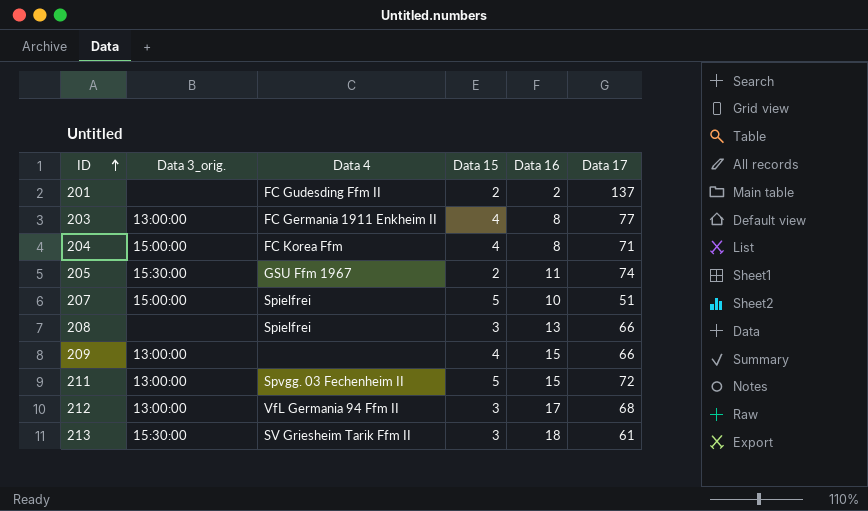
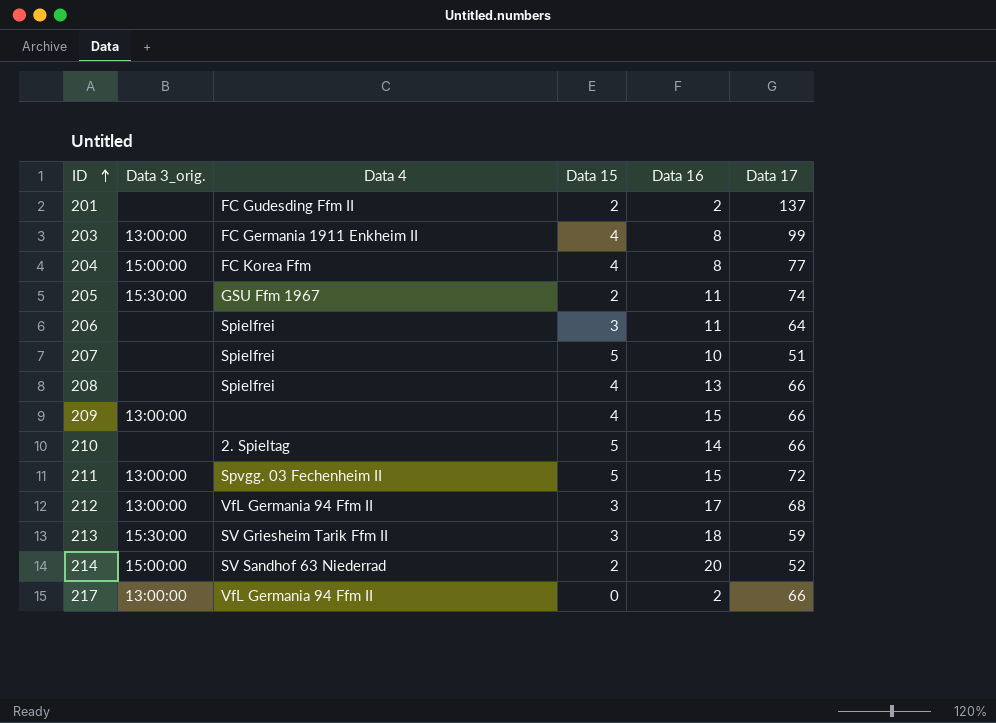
203 | Data 17: 77 -> 99
204 | Data 17: 71 -> 77
row 206: none -> none | Spielfrei | 3 | 11 | 64
207 | Data 3_orig.: 15:00:00 -> none
208 | Data 15: 3 -> 4
row 210: none -> none | 2. Spieltag | 5 | 14 | 66
213 | Data 17: 61 -> 59
row 214: none -> 15:00:00 | SV Sandhof 63 Niederrad | 2 | 20 | 52
row 217: none -> 13:00:00 | VfL Germania 94 Ffm II | 0 | 2 | 66

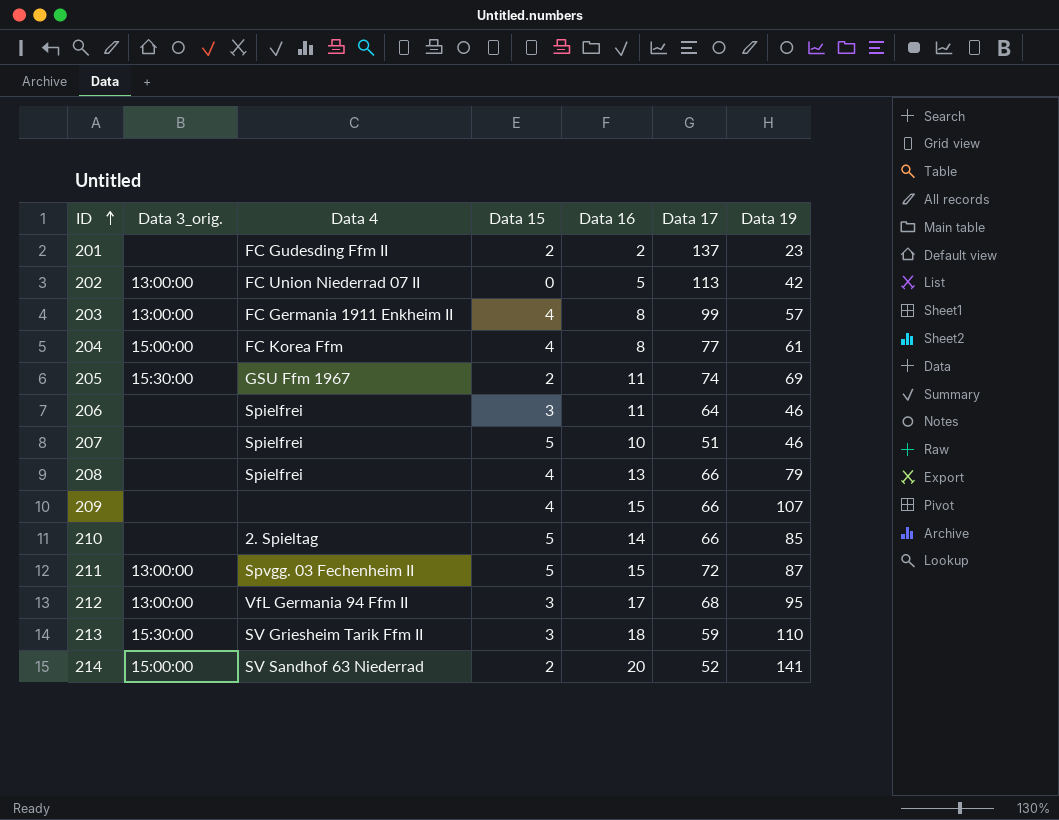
column Data 19 | position: none -> 7
row 217: 13:00:00 | VfL Germania 94 Ffm II | 0 | 2 | 66 -> none
row 202: none -> 13:00:00 | FC Union Niederrad 07 II | 0 | 5 | 113 | 42
209 | Data 3_orig.: 13:00:00 -> none

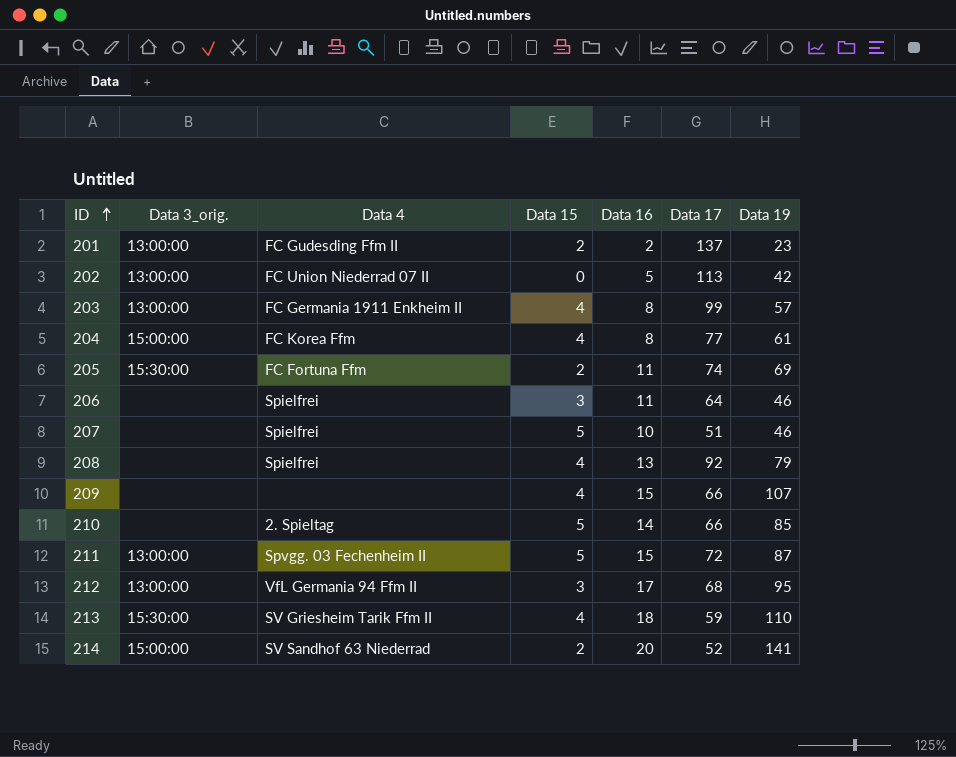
201 | Data 3_orig.: none -> 13:00:00
205 | Data 4: GSU Ffm 1967 -> FC Fortuna Ffm
208 | Data 17: 66 -> 92
213 | Data 15: 3 -> 4

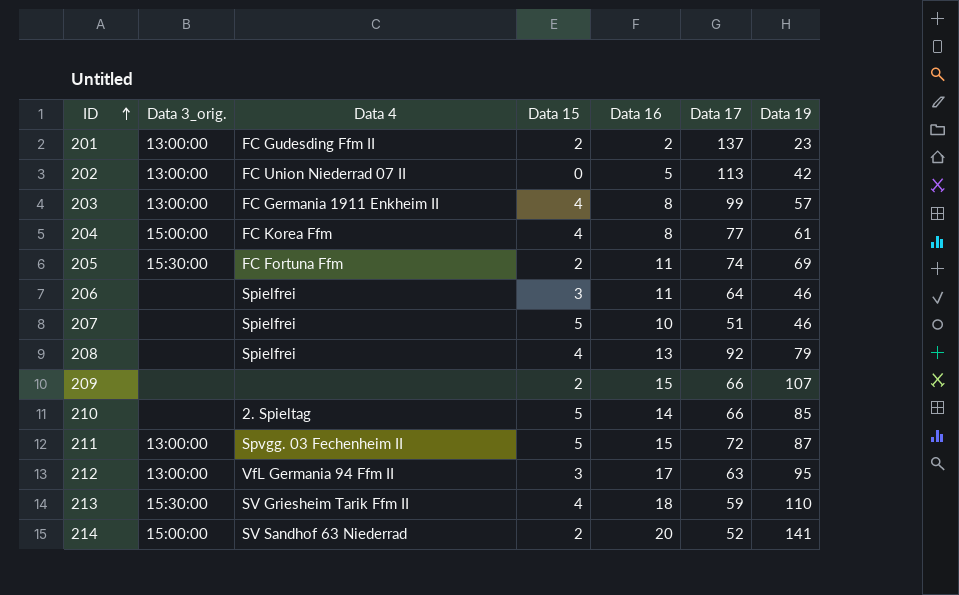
209 | Data 15: 4 -> 2
212 | Data 17: 68 -> 63

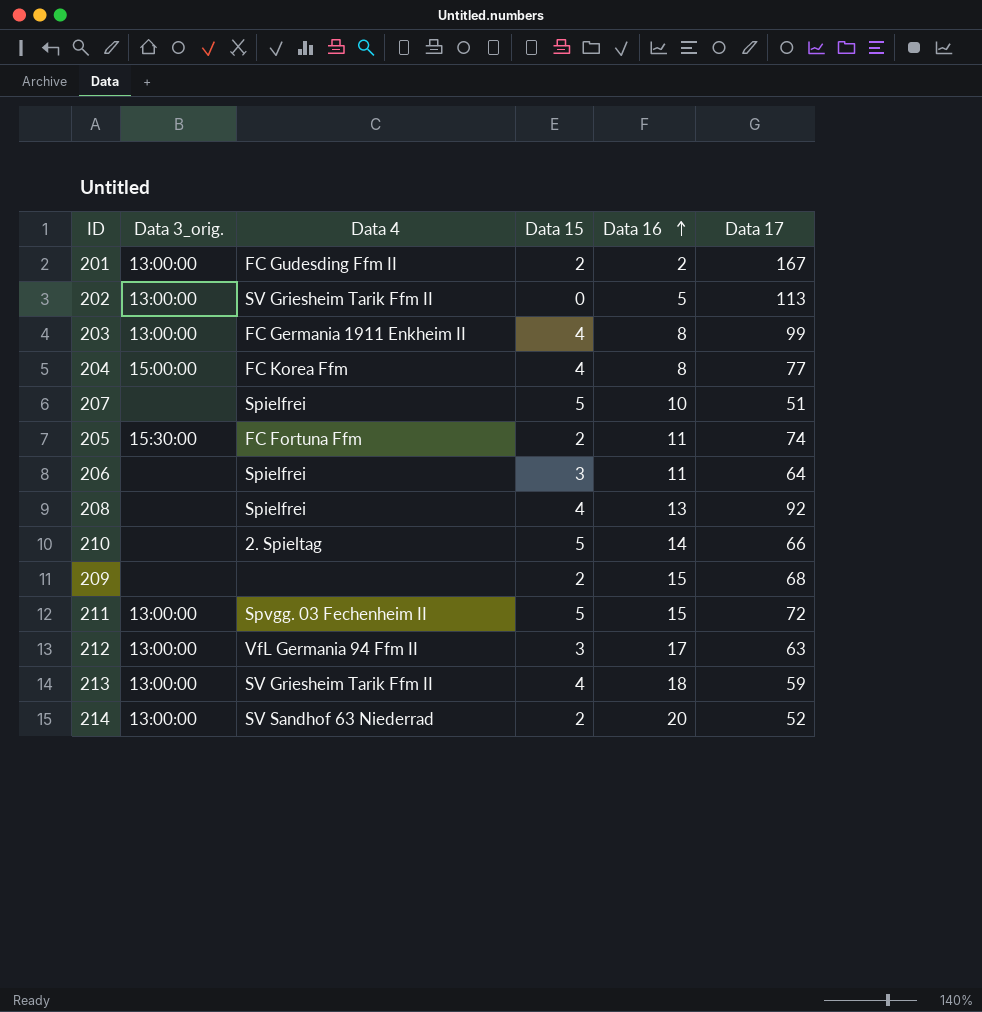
row order: ID ascending -> Data 16 ascending
column Data 19 | position: 7 -> none
201 | Data 17: 137 -> 167
202 | Data 4: FC Union Niederrad 07 II -> SV Griesheim Tarik Ffm II
209 | Data 17: 66 -> 68
213 | Data 3_orig.: 15:30:00 -> 13:00:00
214 | Data 3_orig.: 15:00:00 -> 13:00:00

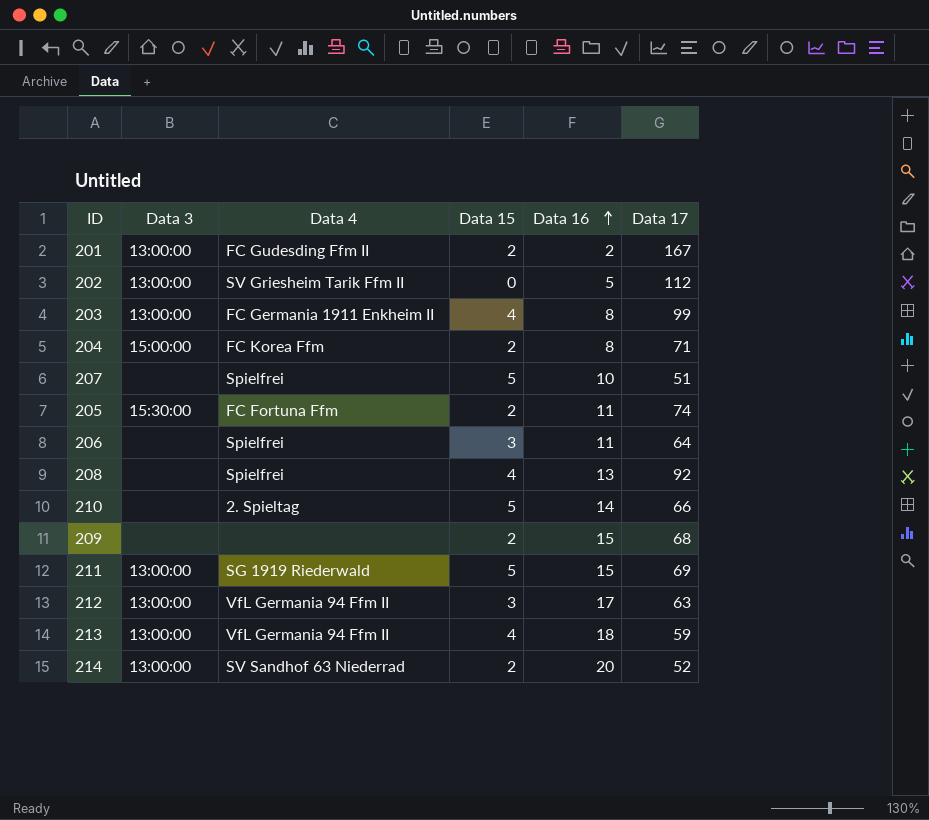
column name: Data 3_orig. -> Data 3
202 | Data 17: 113 -> 112
204 | Data 15: 4 -> 2
204 | Data 17: 77 -> 71
211 | Data 4: Spvgg. 03 Fechenheim II -> SG 1919 Riederwald
211 | Data 17: 72 -> 69
213 | Data 4: SV Griesheim Tarik Ffm II -> VfL Germania 94 Ffm II

